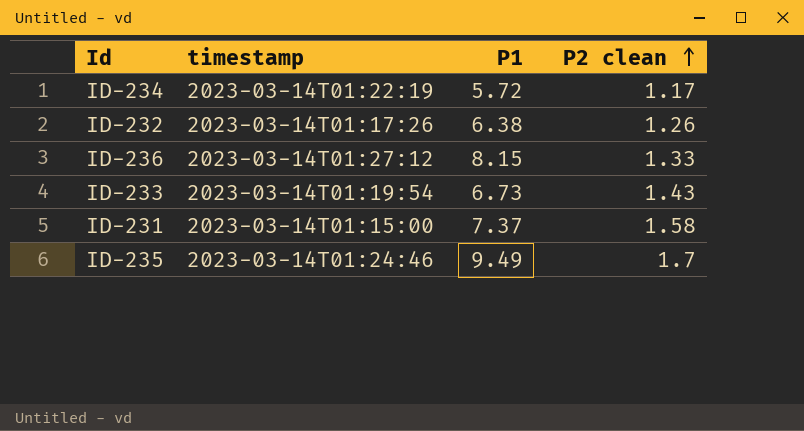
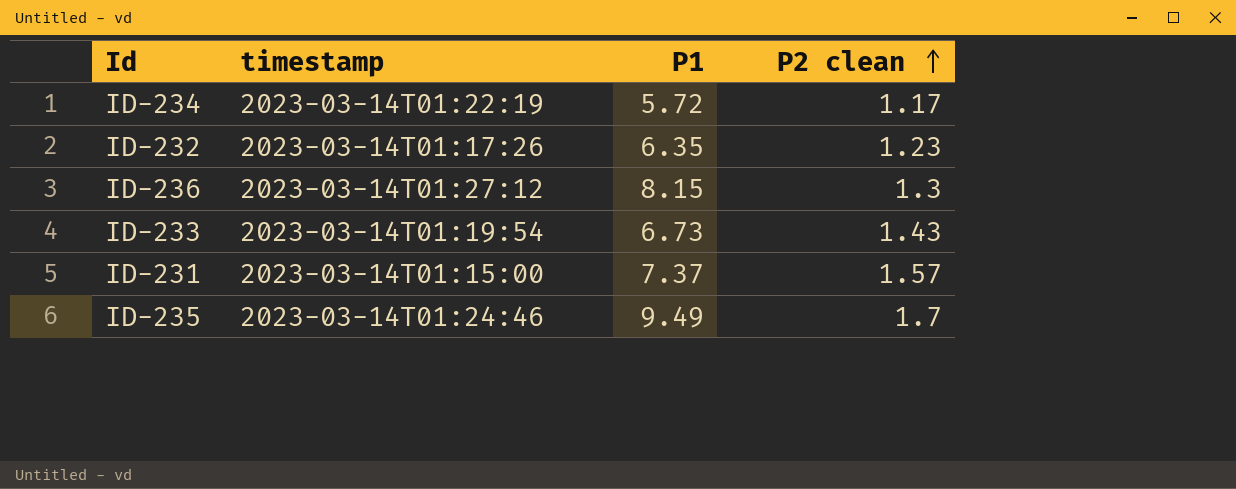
ID-232 | P1: 6.38 -> 6.35
ID-232 | P2 clean: 1.26 -> 1.23
ID-236 | P2 clean: 1.33 -> 1.3
ID-231 | P2 clean: 1.58 -> 1.57

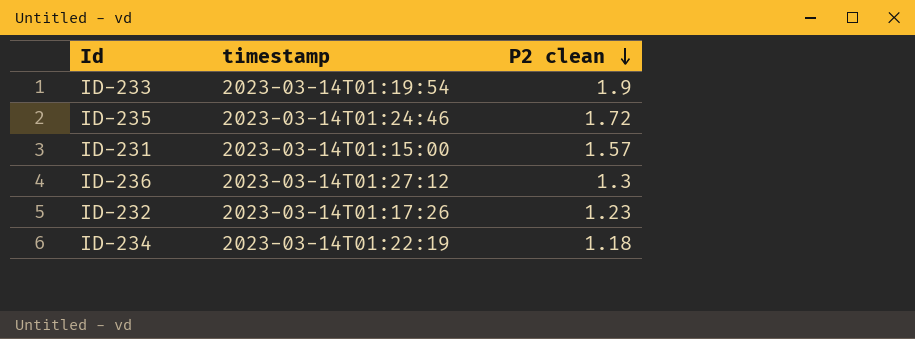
row order: P2 clean ascending -> P2 clean descending
column P1 | position: 3 -> none
ID-233 | P2 clean: 1.43 -> 1.9
ID-235 | P2 clean: 1.7 -> 1.72
ID-234 | P2 clean: 1.17 -> 1.18

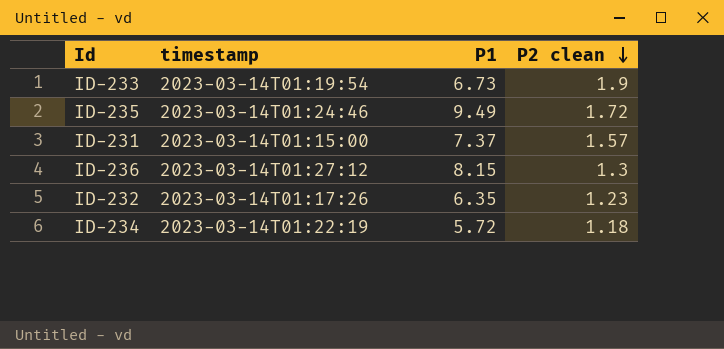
column P1 | position: none -> 3

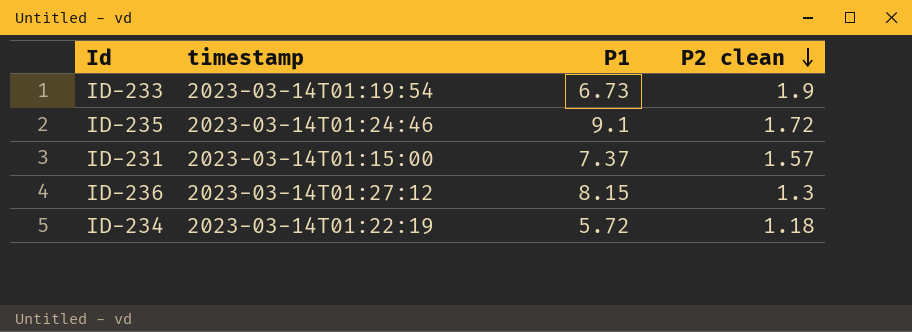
row ID-232: 2023-03-14T01:17:26 | 6.35 | 1.23 -> none
ID-235 | P1: 9.49 -> 9.1

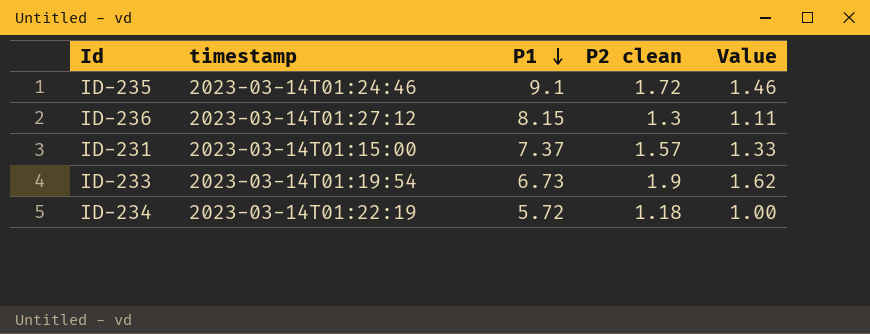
row order: P2 clean descending -> P1 descending
column Value | formula: none -> [P2 clean] * 0.85

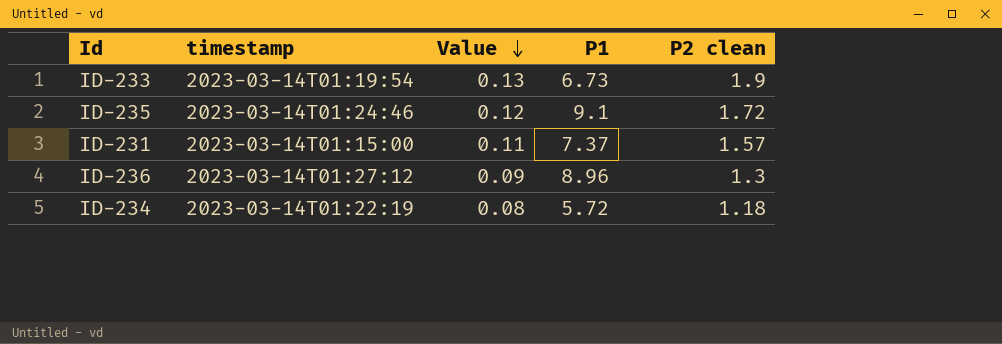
row order: P1 descending -> Value descending
column Value | formula: [P2 clean] * 0.85 -> [P2 clean] * 0.07
column Value | position: 5 -> 3
ID-236 | P1: 8.15 -> 8.96

